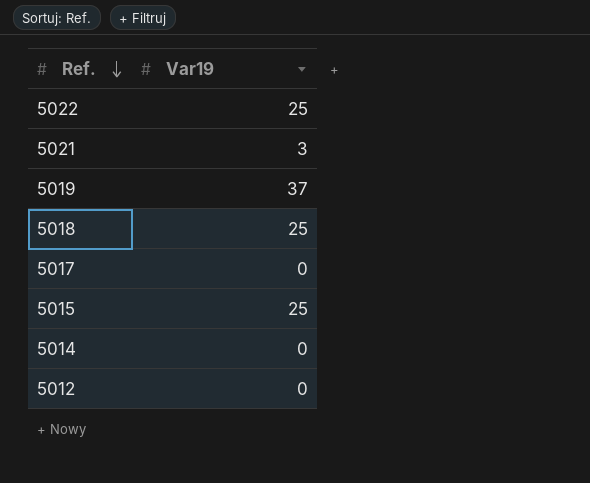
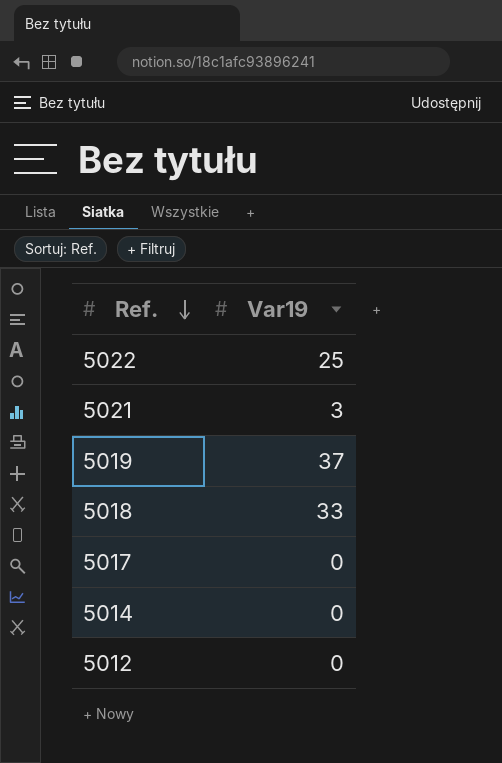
row 5015: 25 -> none
5018 | Var19: 25 -> 33

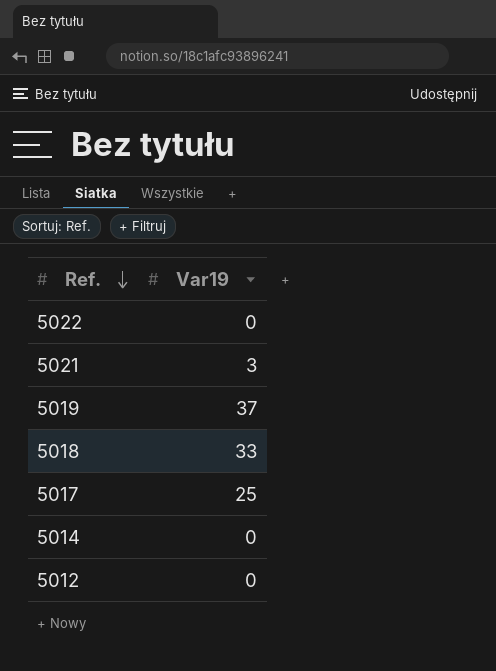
5022 | Var19: 25 -> 0
5017 | Var19: 0 -> 25

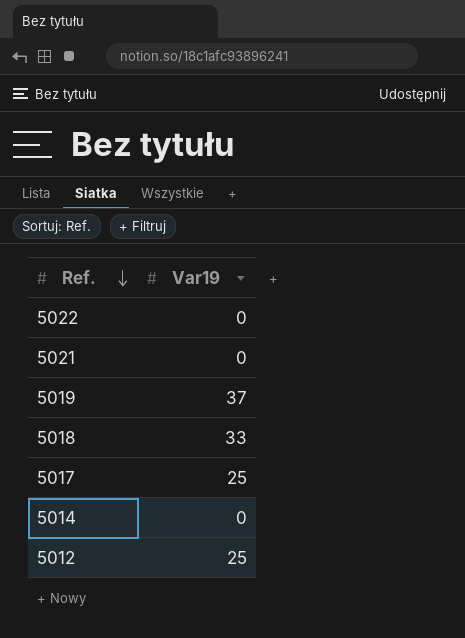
5021 | Var19: 3 -> 0
5012 | Var19: 0 -> 25

